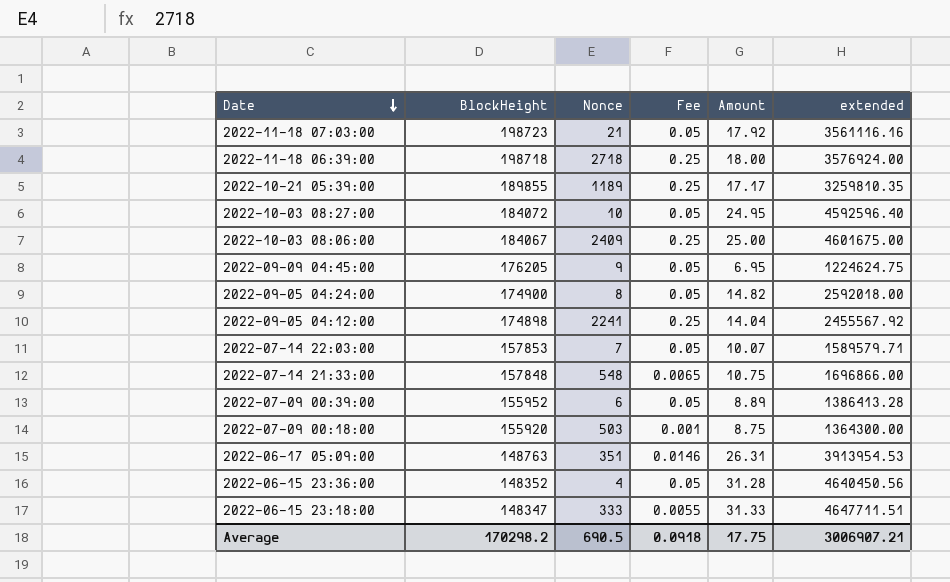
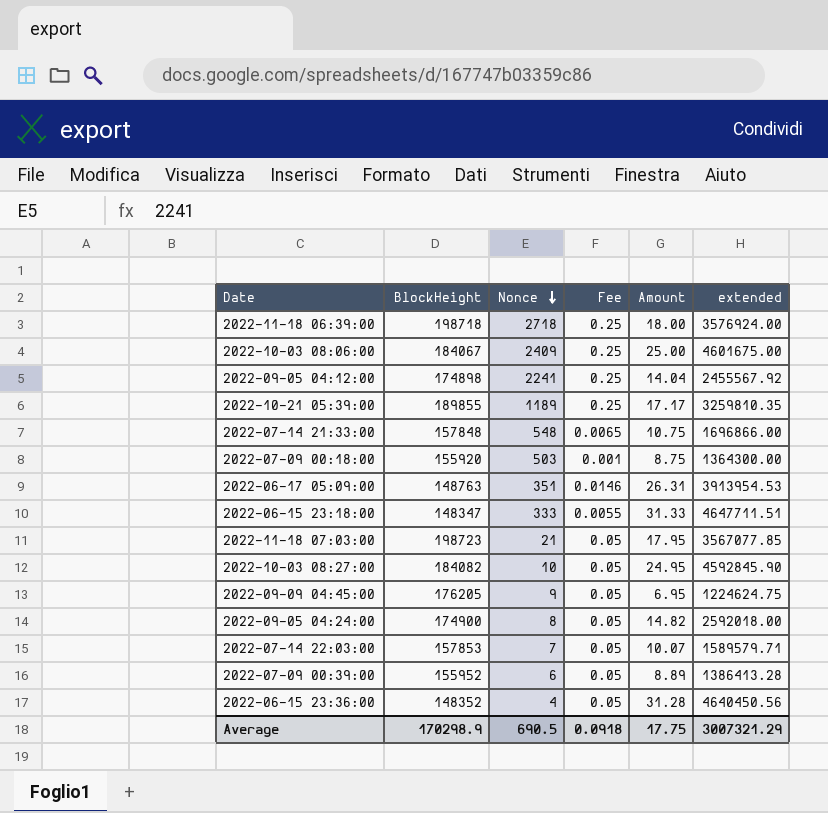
row order: Date descending -> Nonce descending
2022-11-18 07:03:00 | Amount: 17.92 -> 17.95
2022-11-18 07:03:00 | extended: 3561116.16 -> 3567077.85
2022-10-03 08:27:00 | BlockHeight: 184072 -> 184082
2022-10-03 08:27:00 | extended: 4592596.40 -> 4592845.90
Average | BlockHeight: 170298.2 -> 170298.9
Average | extended: 3006907.21 -> 3007321.29

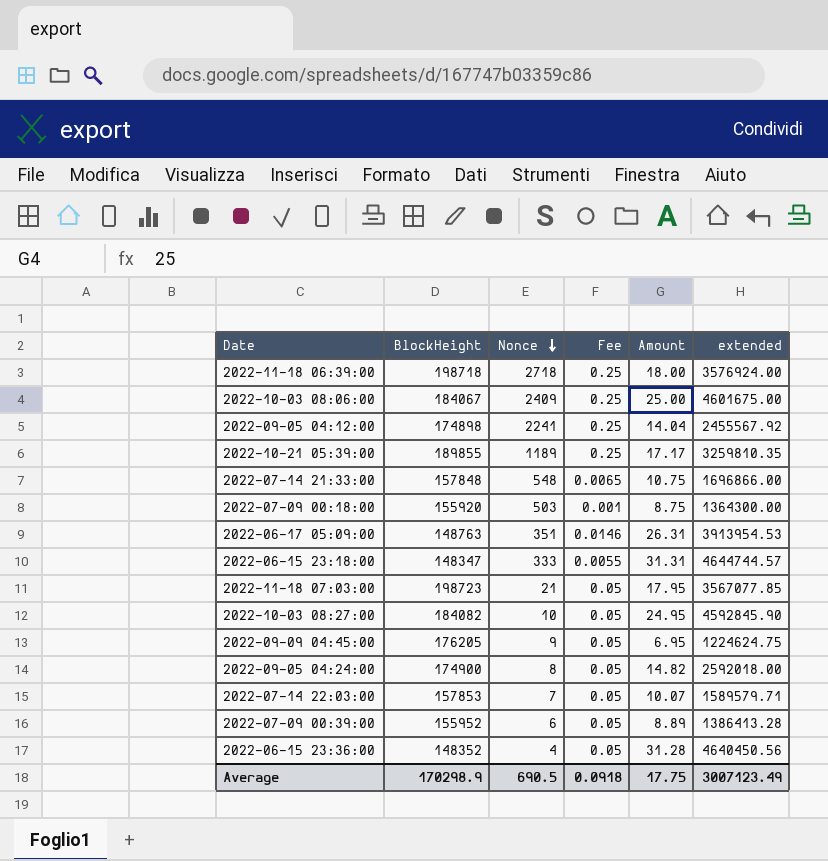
2022-06-15 23:18:00 | Amount: 31.33 -> 31.31
2022-06-15 23:18:00 | extended: 4647711.51 -> 4644744.57
Average | extended: 3007321.29 -> 3007123.49

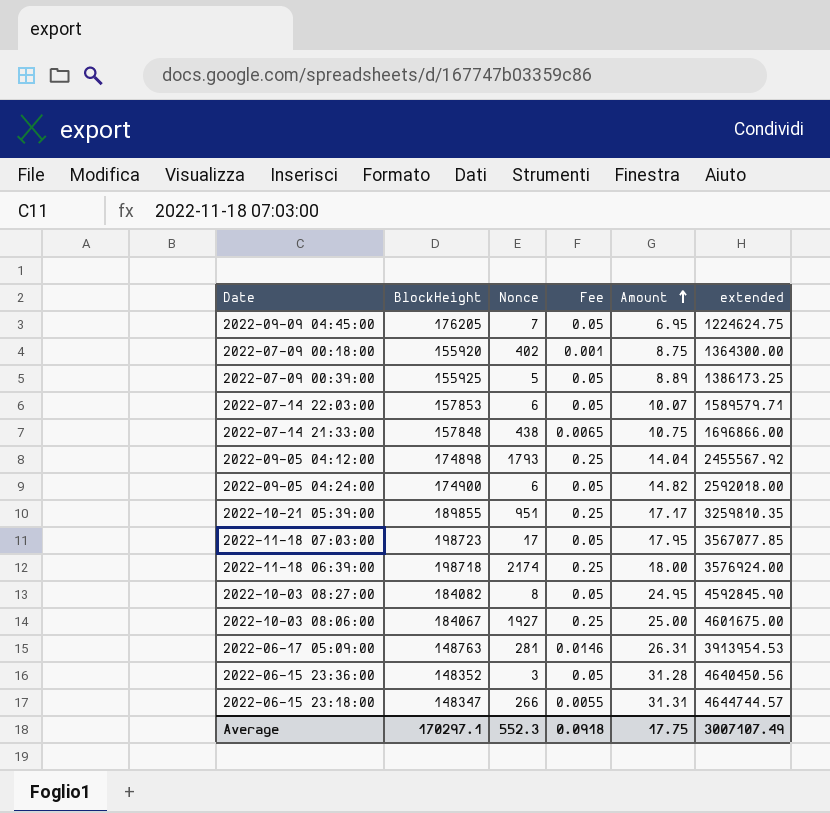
row order: Nonce descending -> Amount ascending
2022-09-09 04:45:00 | Nonce: 9 -> 7
2022-07-09 00:18:00 | Nonce: 503 -> 402
2022-07-09 00:39:00 | BlockHeight: 155952 -> 155925
2022-07-09 00:39:00 | Nonce: 6 -> 5
2022-07-09 00:39:00 | extended: 1386413.28 -> 1386173.25
2022-07-14 22:03:00 | Nonce: 7 -> 6
2022-07-14 21:33:00 | Nonce: 548 -> 438
2022-09-05 04:12:00 | Nonce: 2241 -> 1793
2022-09-05 04:24:00 | Nonce: 8 -> 6
2022-10-21 05:39:00 | Nonce: 1189 -> 951
2022-11-18 07:03:00 | Nonce: 21 -> 17
2022-11-18 06:39:00 | Nonce: 2718 -> 2174
2022-10-03 08:27:00 | Nonce: 10 -> 8
2022-10-03 08:06:00 | Nonce: 2409 -> 1927
2022-06-17 05:09:00 | Nonce: 351 -> 281
2022-06-15 23:36:00 | Nonce: 4 -> 3
2022-06-15 23:18:00 | Nonce: 333 -> 266
Average | BlockHeight: 170298.9 -> 170297.1
Average | Nonce: 690.5 -> 552.3
Average | extended: 3007123.49 -> 3007107.49

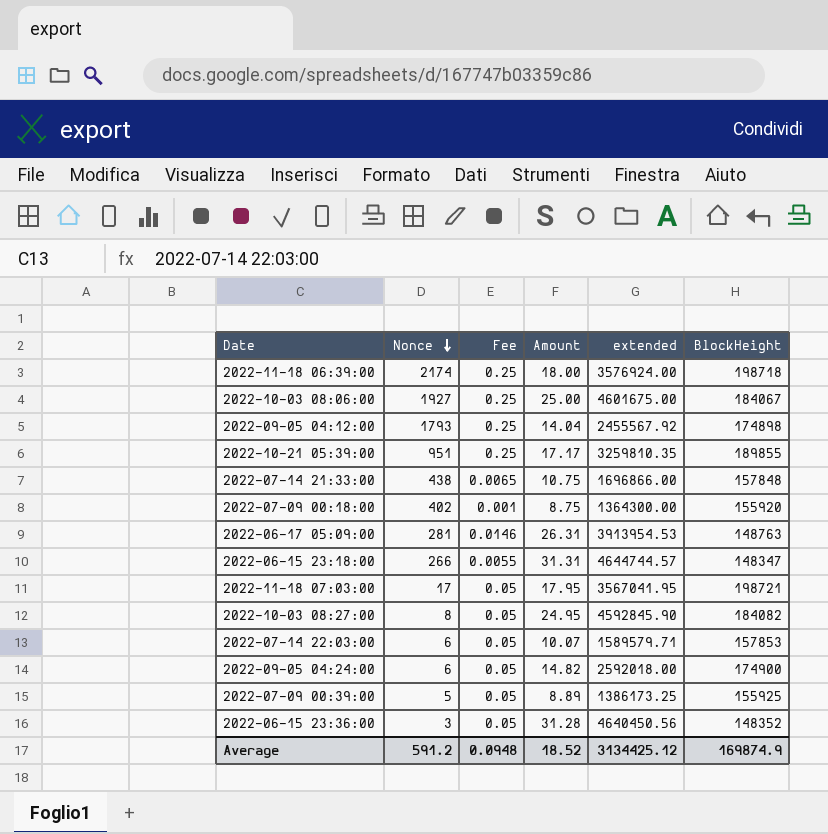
row order: Amount ascending -> Nonce descending
column BlockHeight | position: 2 -> 6
row 2022-09-09 04:45:00: 176205 | 7 | 0.05 | 6.95 | 1224624.75 -> none
2022-11-18 07:03:00 | extended: 3567077.85 -> 3567041.95
2022-11-18 07:03:00 | BlockHeight: 198723 -> 198721
Average | Nonce: 552.3 -> 591.2
Average | Fee: 0.0918 -> 0.0948
Average | Amount: 17.75 -> 18.52
Average | extended: 3007107.49 -> 3134425.12
Average | BlockHeight: 170297.1 -> 169874.9

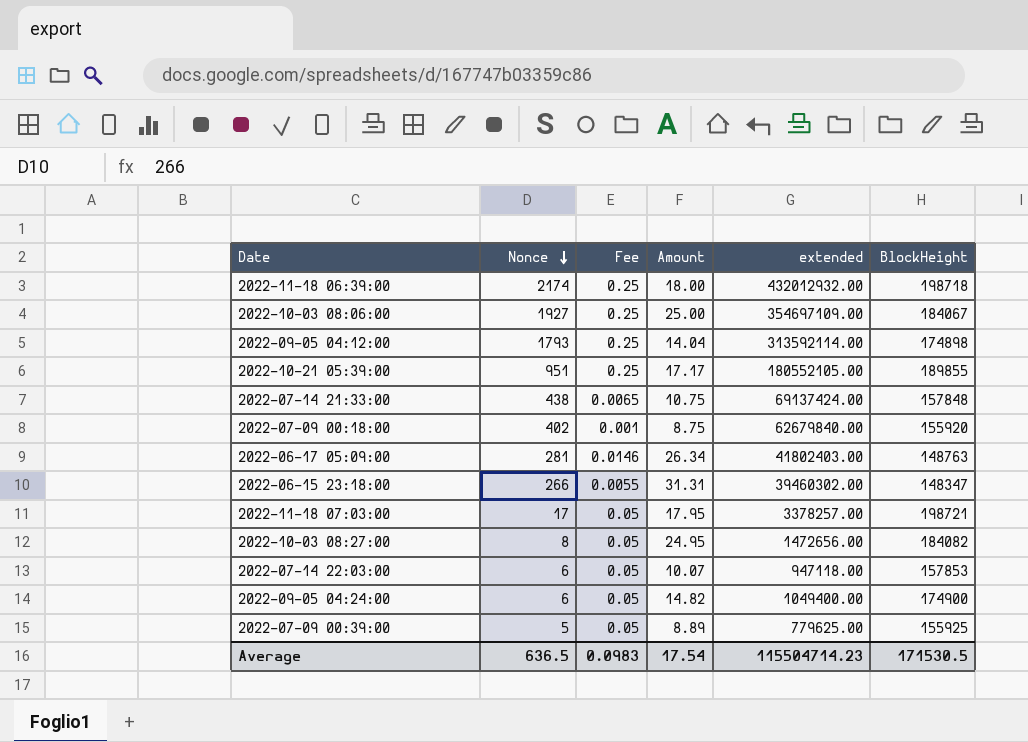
column extended | formula: [Amount] * [BlockHeight] -> [Nonce] * [BlockHeight]
row 2022-06-15 23:36:00: 3 | 0.05 | 31.28 | 4640450.56 | 148352 -> none
2022-06-17 05:09:00 | Amount: 26.31 -> 26.34
Average | Nonce: 591.2 -> 636.5
Average | Fee: 0.0948 -> 0.0983
Average | Amount: 18.52 -> 17.54
Average | extended: 3134425.12 -> 115504714.23
Average | BlockHeight: 169874.9 -> 171530.5

